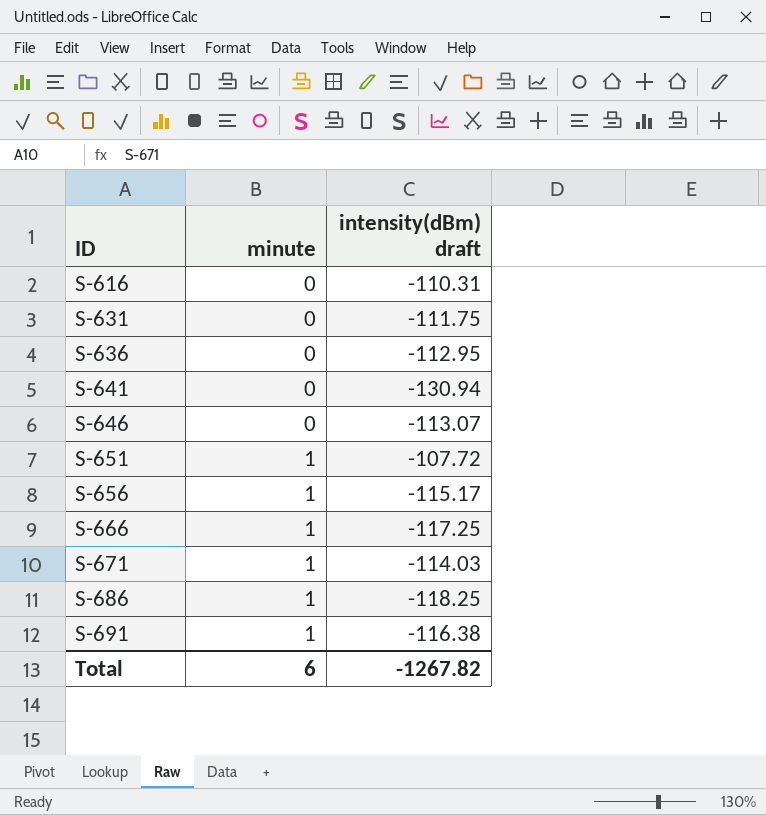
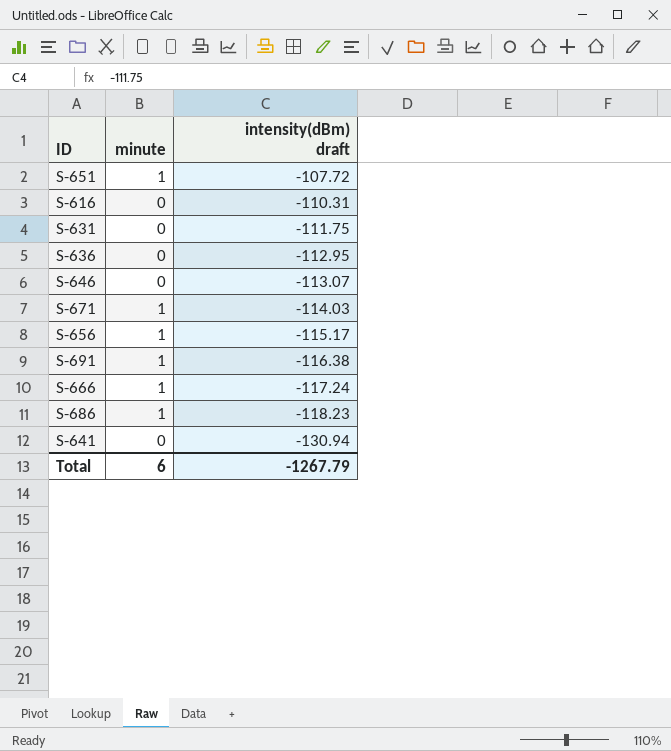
row order: ID ascending -> intensity(dBm) draft descending
S-666 | intensity(dBm) draft: -117.25 -> -117.24
S-686 | intensity(dBm) draft: -118.25 -> -118.23
Total | intensity(dBm) draft: -1267.82 -> -1267.79

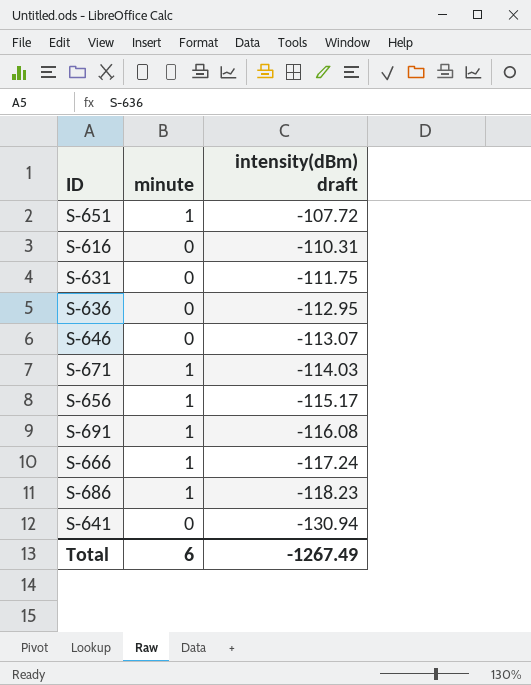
S-691 | intensity(dBm) draft: -116.38 -> -116.08
Total | intensity(dBm) draft: -1267.79 -> -1267.49

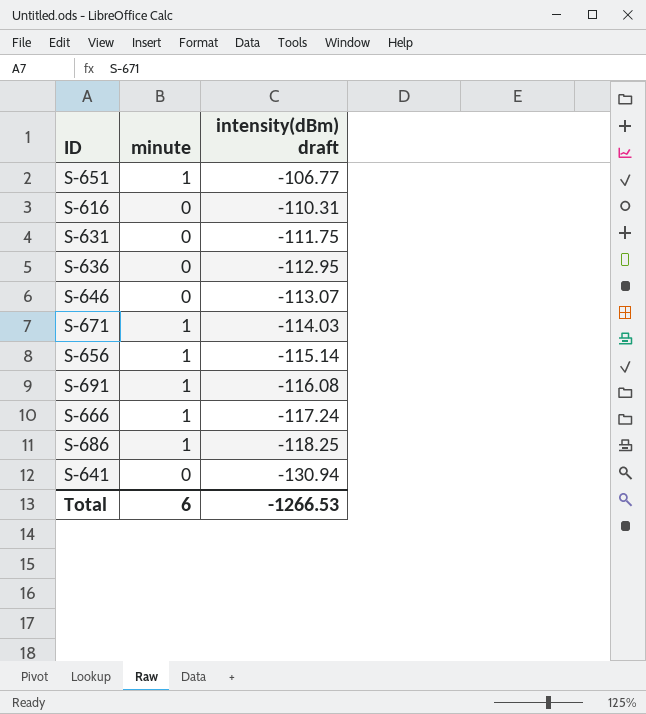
S-651 | intensity(dBm) draft: -107.72 -> -106.77
S-656 | intensity(dBm) draft: -115.17 -> -115.14
S-686 | intensity(dBm) draft: -118.23 -> -118.25
Total | intensity(dBm) draft: -1267.49 -> -1266.53

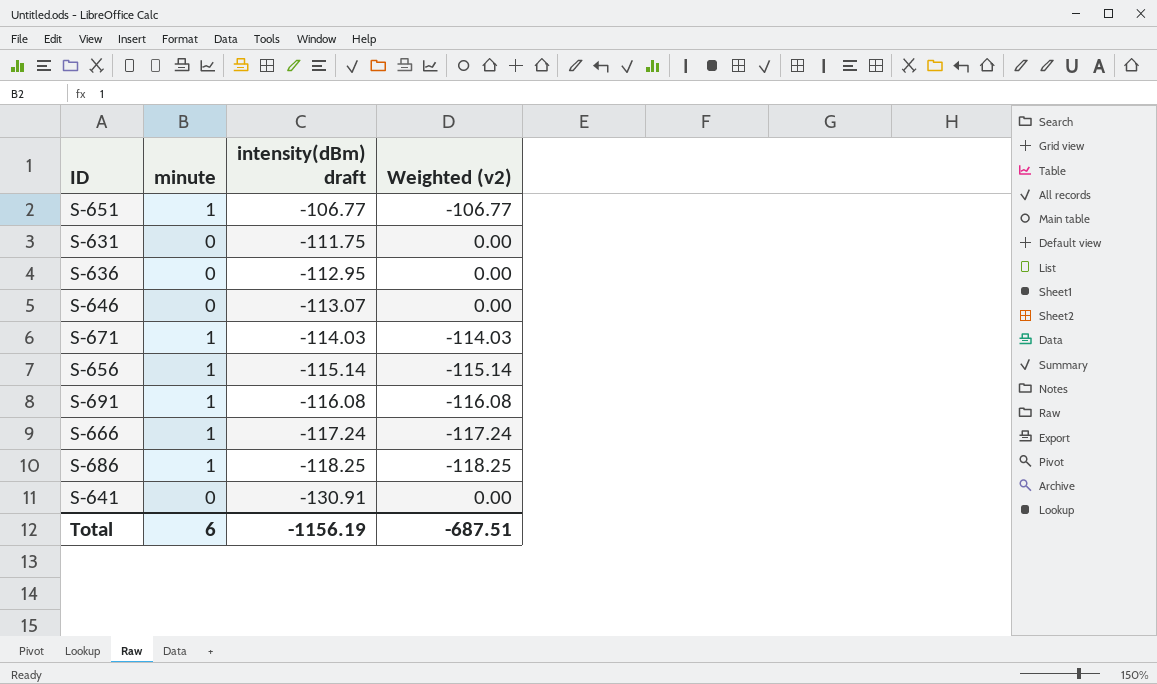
column Weighted (v2) | formula: none -> [minute] * [intensity(dBm) draft]
row S-616: 0 | -110.31 -> none
S-641 | intensity(dBm) draft: -130.94 -> -130.91
Total | intensity(dBm) draft: -1266.53 -> -1156.19

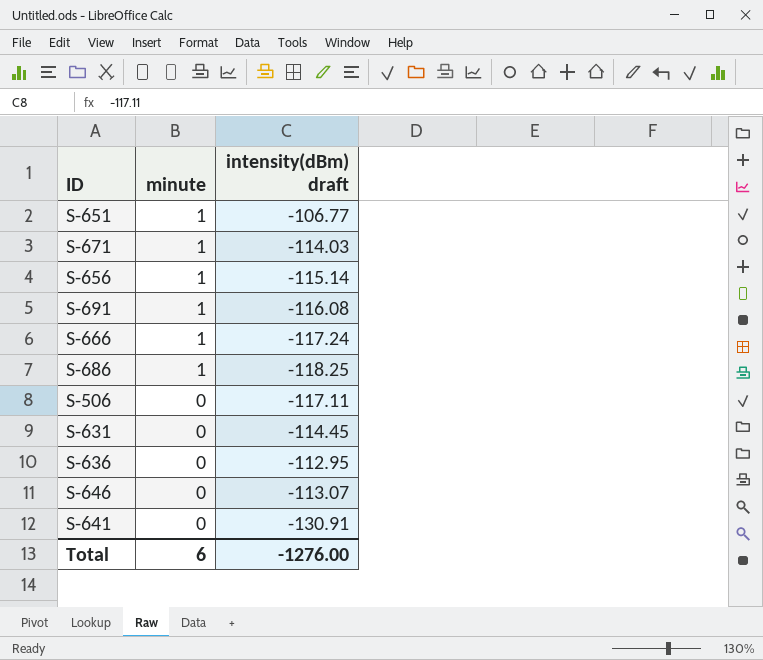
row order: intensity(dBm) draft descending -> minute descending
column Weighted (v2) | formula: [minute] * [intensity(dBm) draft] -> none
row S-506: none -> 0 | -117.11
S-631 | intensity(dBm) draft: -111.75 -> -114.45
Total | intensity(dBm) draft: -1156.19 -> -1276.00

